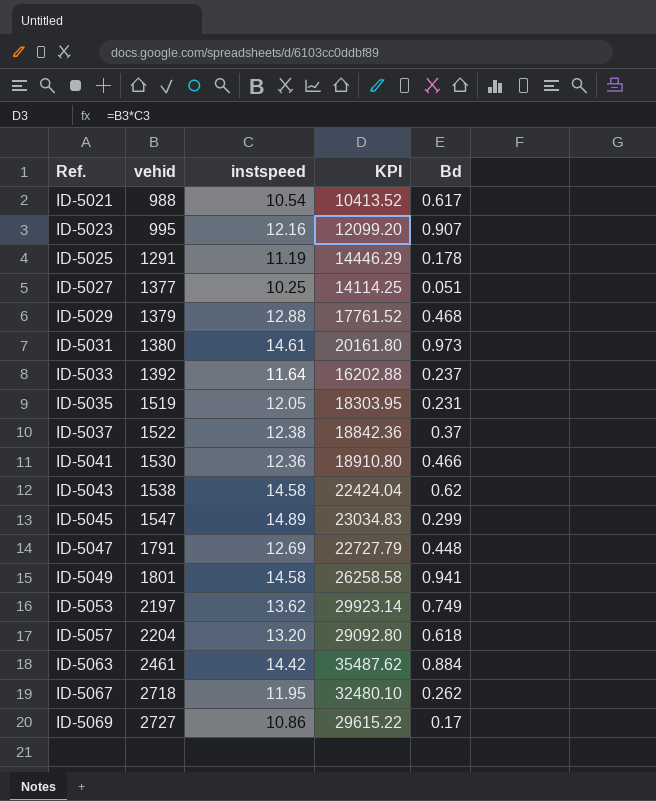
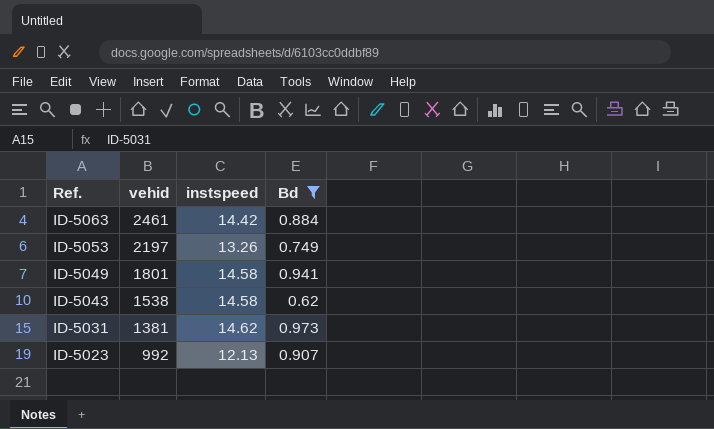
filter: none -> Bd >= 0.62
row order: Ref. ascending -> Ref. descending
column KPI | formula: [vehid] * [instspeed] -> none
ID-5053 | instspeed: 13.62 -> 13.26
ID-5031 | vehid: 1380 -> 1381
ID-5031 | instspeed: 14.61 -> 14.62
ID-5023 | vehid: 995 -> 992
ID-5023 | instspeed: 12.16 -> 12.13

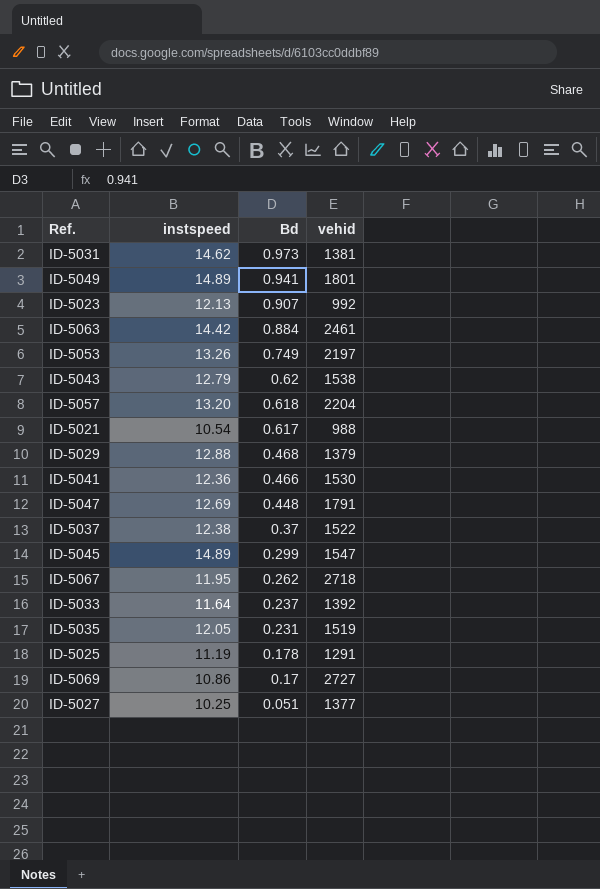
filter: Bd >= 0.62 -> none
row order: Ref. descending -> Bd descending
column vehid | position: 2 -> 4
ID-5049 | instspeed: 14.58 -> 14.89
ID-5043 | instspeed: 14.58 -> 12.79

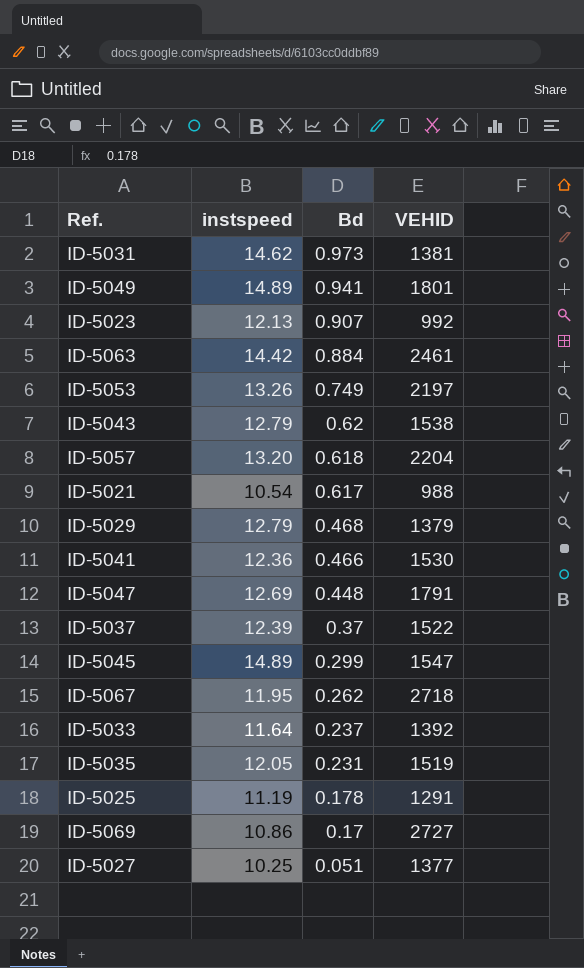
column name: vehid -> VEHID
ID-5029 | instspeed: 12.88 -> 12.79
ID-5037 | instspeed: 12.38 -> 12.39

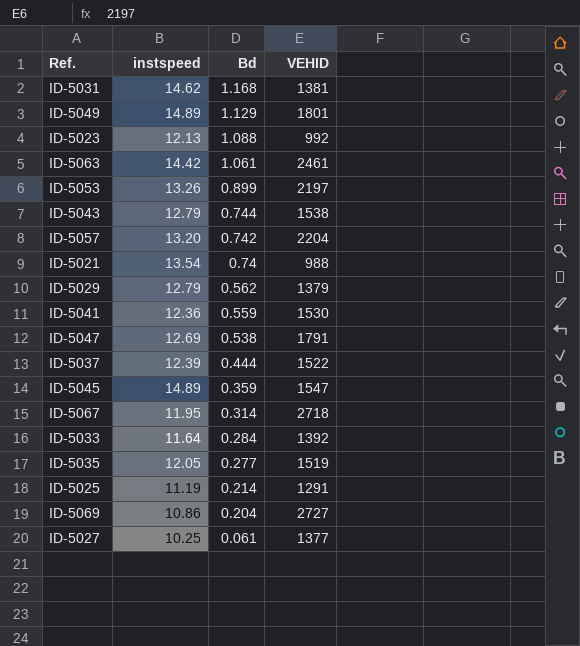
ID-5031 | Bd: 0.973 -> 1.168
ID-5049 | Bd: 0.941 -> 1.129
ID-5023 | Bd: 0.907 -> 1.088
ID-5063 | Bd: 0.884 -> 1.061
ID-5053 | Bd: 0.749 -> 0.899
ID-5043 | Bd: 0.62 -> 0.744
ID-5057 | Bd: 0.618 -> 0.742
ID-5021 | instspeed: 10.54 -> 13.54
ID-5021 | Bd: 0.617 -> 0.74
ID-5029 | Bd: 0.468 -> 0.562
ID-5041 | Bd: 0.466 -> 0.559
ID-5047 | Bd: 0.448 -> 0.538
ID-5037 | Bd: 0.37 -> 0.444
ID-5045 | Bd: 0.299 -> 0.359
ID-5067 | Bd: 0.262 -> 0.314
ID-5033 | Bd: 0.237 -> 0.284
ID-5035 | Bd: 0.231 -> 0.277
ID-5025 | Bd: 0.178 -> 0.214
ID-5069 | Bd: 0.17 -> 0.204
ID-5027 | Bd: 0.051 -> 0.061

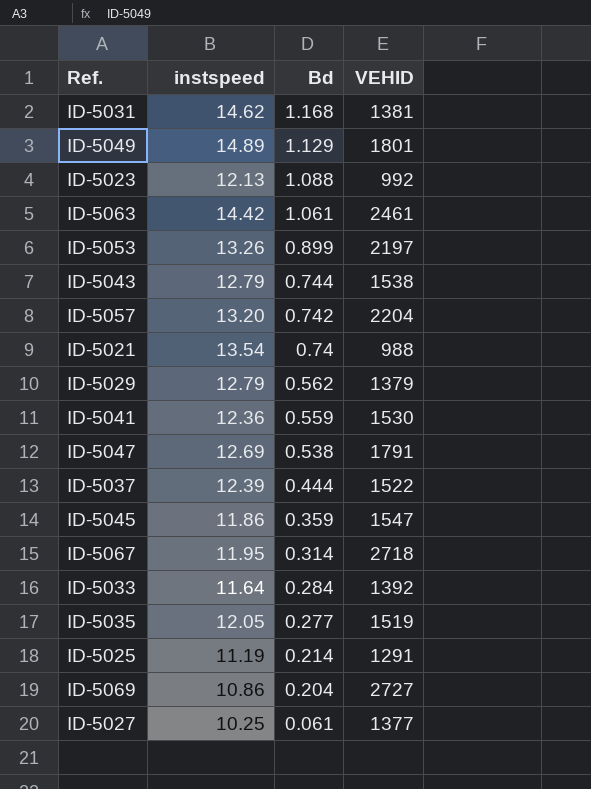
ID-5045 | instspeed: 14.89 -> 11.86

